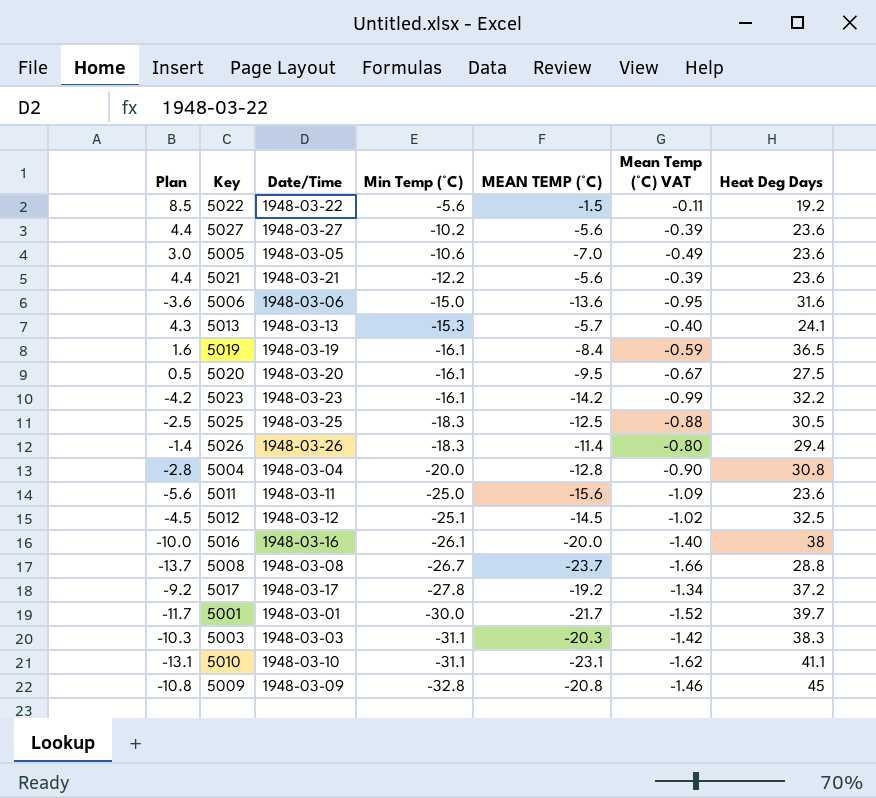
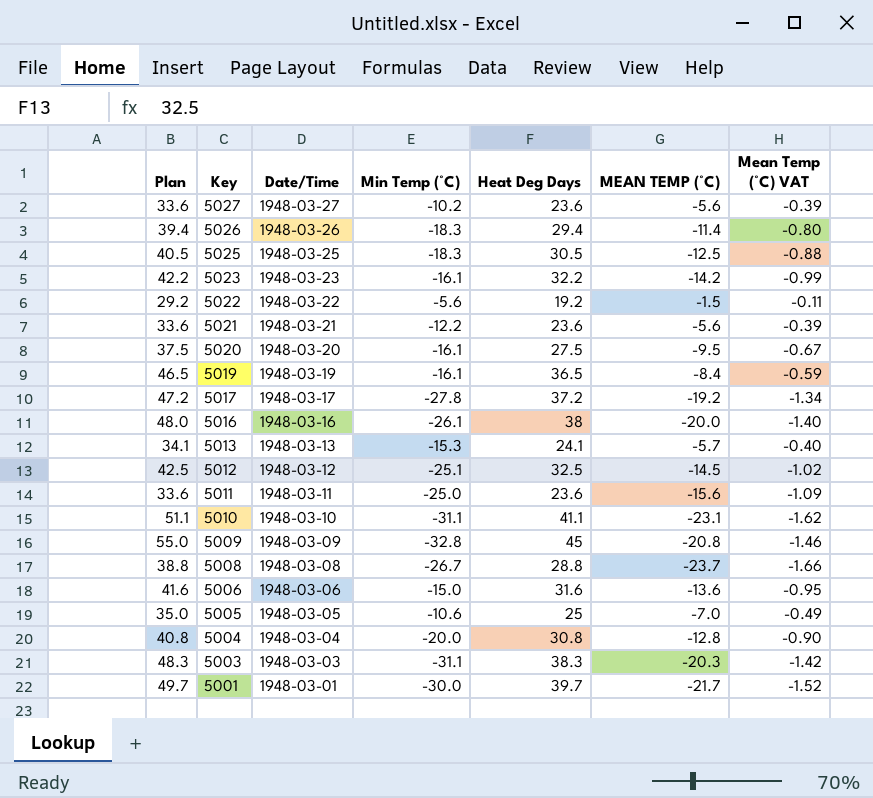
row order: Min Temp (°C) descending -> Key descending
column Plan | formula: [MEAN TEMP (°C)] + 10 -> [Heat Deg Days] + 10
column Heat Deg Days | position: 7 -> 5
5005 | Heat Deg Days: 23.6 -> 25

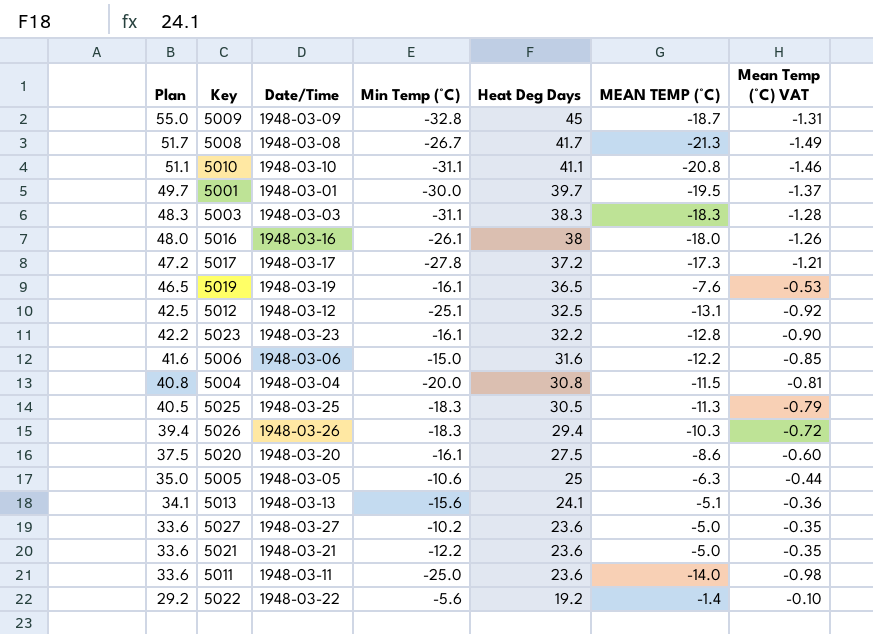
row order: Key descending -> Plan descending
5009 | MEAN TEMP (°C): -20.8 -> -18.7
5009 | Mean Temp (°C) VAT: -1.46 -> -1.31
5008 | Plan: 38.8 -> 51.7
5008 | Heat Deg Days: 28.8 -> 41.7
5008 | MEAN TEMP (°C): -23.7 -> -21.3
5008 | Mean Temp (°C) VAT: -1.66 -> -1.49
5010 | MEAN TEMP (°C): -23.1 -> -20.8
5010 | Mean Temp (°C) VAT: -1.62 -> -1.46
5001 | MEAN TEMP (°C): -21.7 -> -19.5
5001 | Mean Temp (°C) VAT: -1.52 -> -1.37
5003 | MEAN TEMP (°C): -20.3 -> -18.3
5003 | Mean Temp (°C) VAT: -1.42 -> -1.28
5016 | MEAN TEMP (°C): -20.0 -> -18.0
5016 | Mean Temp (°C) VAT: -1.40 -> -1.26
5017 | MEAN TEMP (°C): -19.2 -> -17.3
5017 | Mean Temp (°C) VAT: -1.34 -> -1.21
5019 | MEAN TEMP (°C): -8.4 -> -7.6
5019 | Mean Temp (°C) VAT: -0.59 -> -0.53
5012 | MEAN TEMP (°C): -14.5 -> -13.1
5012 | Mean Temp (°C) VAT: -1.02 -> -0.92
5023 | MEAN TEMP (°C): -14.2 -> -12.8
5023 | Mean Temp (°C) VAT: -0.99 -> -0.90
5006 | MEAN TEMP (°C): -13.6 -> -12.2
5006 | Mean Temp (°C) VAT: -0.95 -> -0.85
5004 | MEAN TEMP (°C): -12.8 -> -11.5
5004 | Mean Temp (°C) VAT: -0.90 -> -0.81
5025 | MEAN TEMP (°C): -12.5 -> -11.3
5025 | Mean Temp (°C) VAT: -0.88 -> -0.79
5026 | MEAN TEMP (°C): -11.4 -> -10.3
5026 | Mean Temp (°C) VAT: -0.80 -> -0.72
5020 | MEAN TEMP (°C): -9.5 -> -8.6
5020 | Mean Temp (°C) VAT: -0.67 -> -0.60
5005 | MEAN TEMP (°C): -7.0 -> -6.3
5005 | Mean Temp (°C) VAT: -0.49 -> -0.44
5013 | Min Temp (°C): -15.3 -> -15.6
5013 | MEAN TEMP (°C): -5.7 -> -5.1
5013 | Mean Temp (°C) VAT: -0.40 -> -0.36
5027 | MEAN TEMP (°C): -5.6 -> -5.0
5027 | Mean Temp (°C) VAT: -0.39 -> -0.35
5021 | MEAN TEMP (°C): -5.6 -> -5.0
5021 | Mean Temp (°C) VAT: -0.39 -> -0.35
5011 | MEAN TEMP (°C): -15.6 -> -14.0
5011 | Mean Temp (°C) VAT: -1.09 -> -0.98
5022 | MEAN TEMP (°C): -1.5 -> -1.4
5022 | Mean Temp (°C) VAT: -0.11 -> -0.10

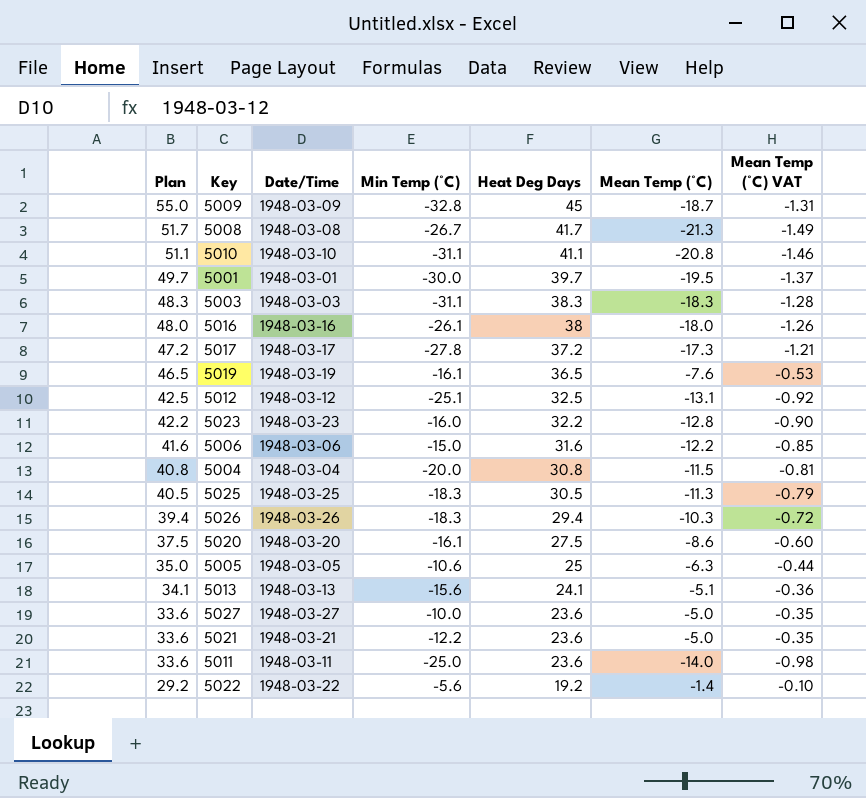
column name: MEAN TEMP (°C) -> Mean Temp (°C)
5023 | Min Temp (°C): -16.1 -> -16.0
5027 | Min Temp (°C): -10.2 -> -10.0

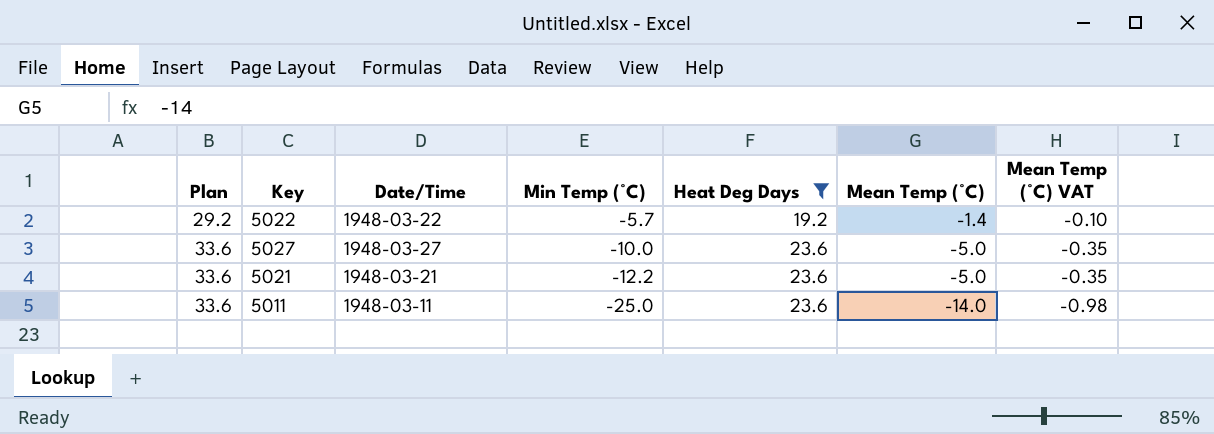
filter: none -> Heat Deg Days <= 23.6
row order: Plan descending -> Plan ascending
5022 | Min Temp (°C): -5.6 -> -5.7

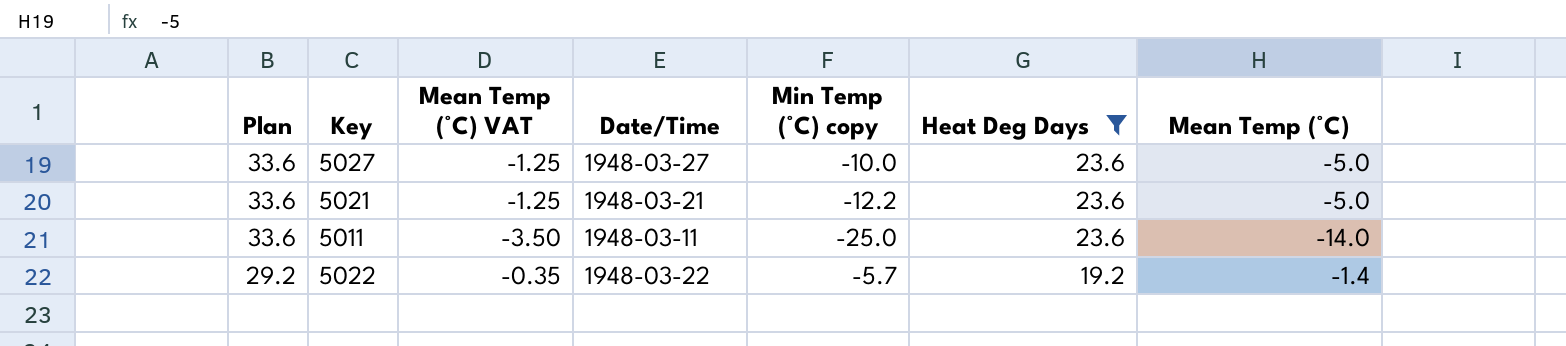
row order: Plan ascending -> Plan descending
column Mean Temp (°C) VAT | formula: [Mean Temp (°C)] * 0.07 -> [Mean Temp (°C)] * 0.25
column Mean Temp (°C) VAT | position: 7 -> 3
column name: Min Temp (°C) -> Min Temp (°C) copy

